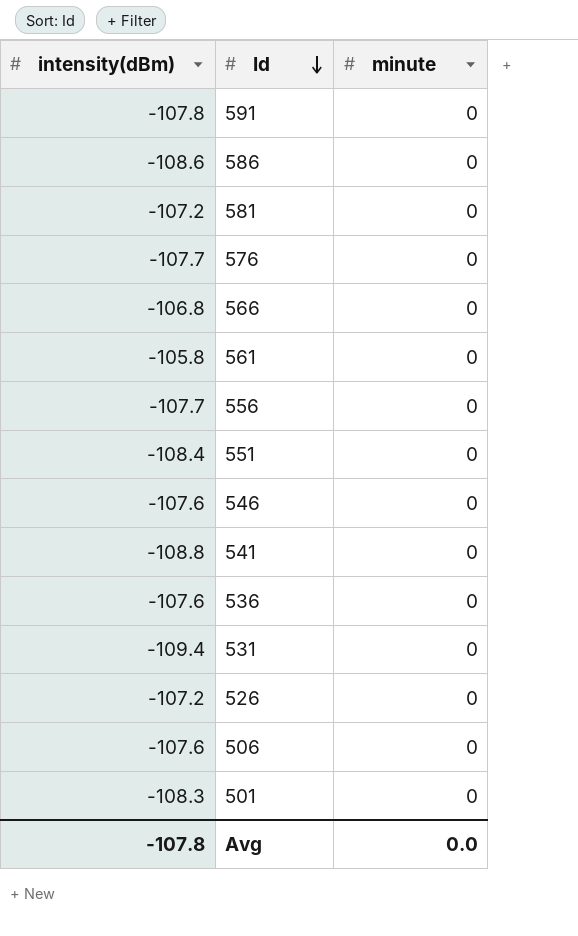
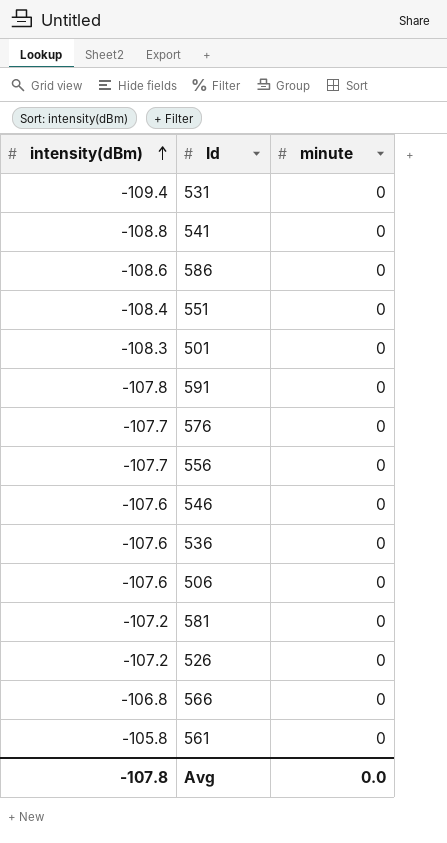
row order: Id descending -> intensity(dBm) ascending

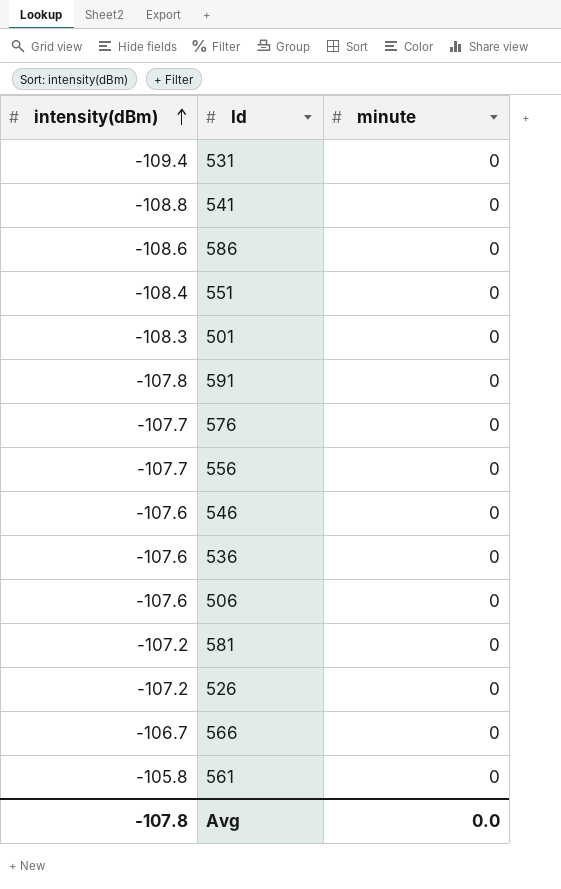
566 | intensity(dBm): -106.8 -> -106.7

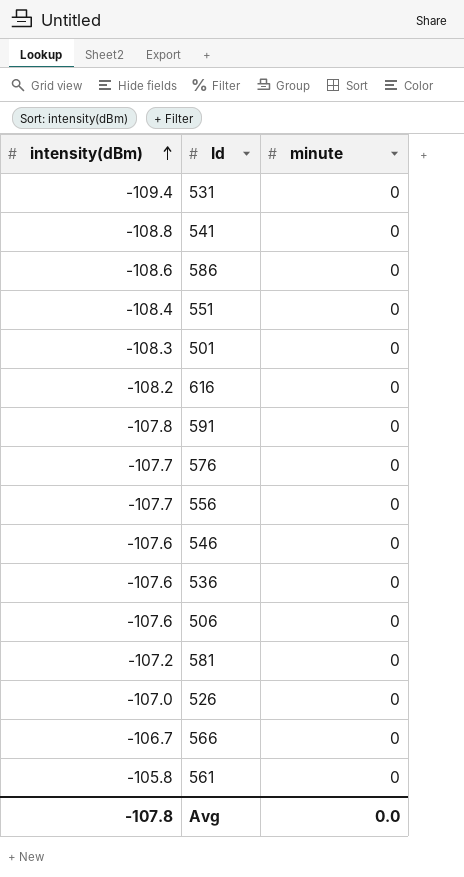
row 616: none -> -108.2 | 0
526 | intensity(dBm): -107.2 -> -107.0

